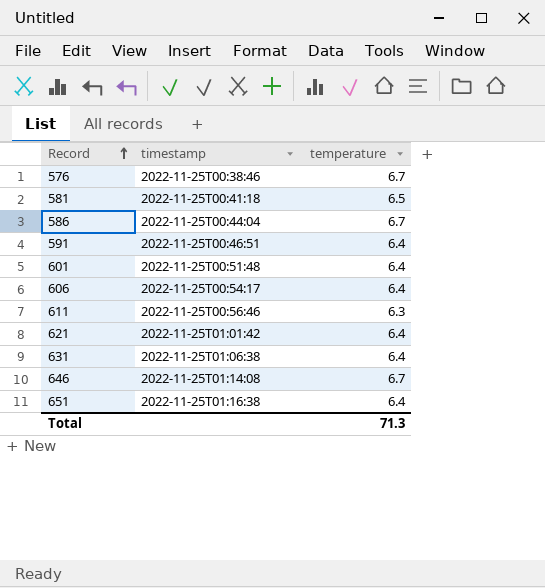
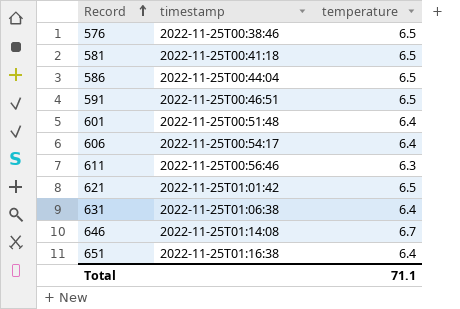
576 | temperature: 6.7 -> 6.5
586 | temperature: 6.7 -> 6.5
591 | temperature: 6.4 -> 6.5
621 | temperature: 6.4 -> 6.5
Total | temperature: 71.3 -> 71.1

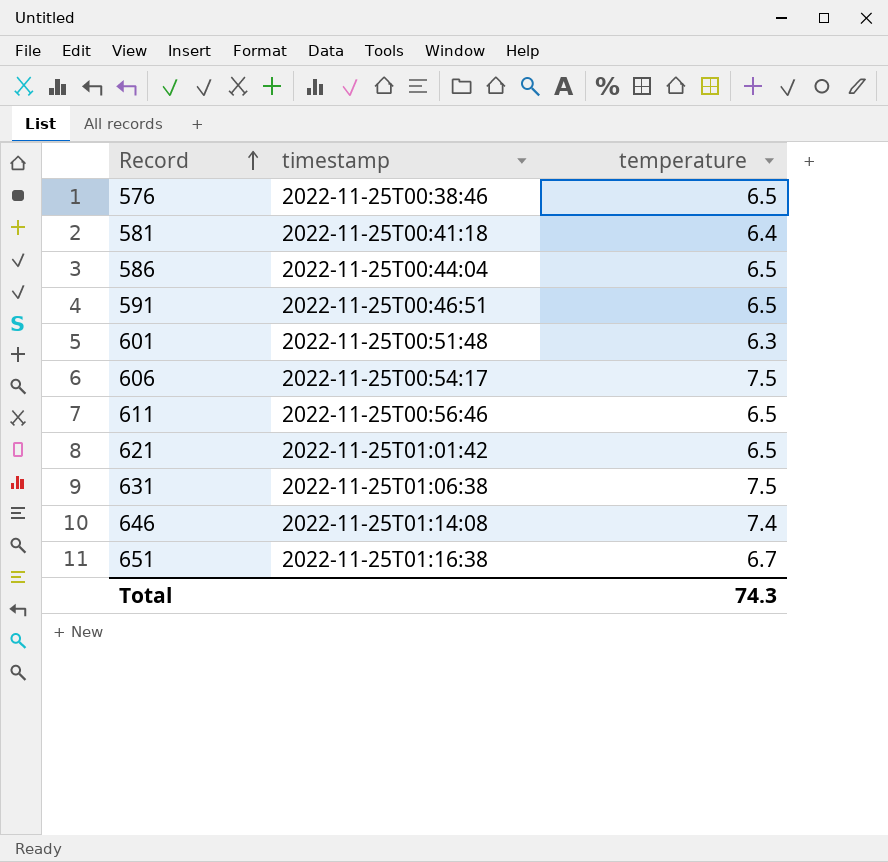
581 | temperature: 6.5 -> 6.4
601 | temperature: 6.4 -> 6.3
606 | temperature: 6.4 -> 7.5
611 | temperature: 6.3 -> 6.5
631 | temperature: 6.4 -> 7.5
646 | temperature: 6.7 -> 7.4
651 | temperature: 6.4 -> 6.7
Total | temperature: 71.1 -> 74.3

